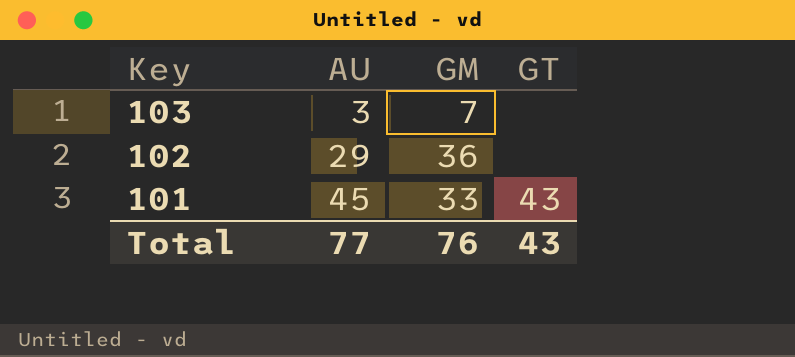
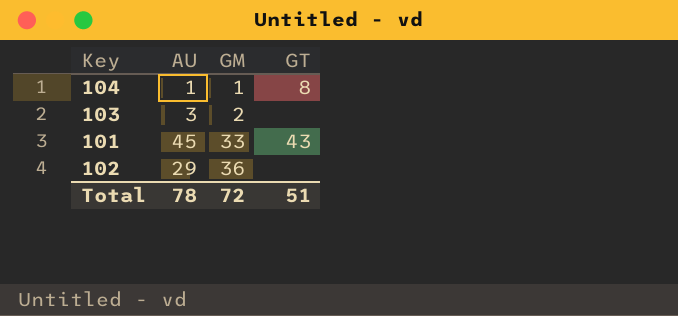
row order: Key descending -> GM ascending
row 104: none -> 1 | 1 | 8
103 | GM: 7 -> 2
Total | AU: 77 -> 78
Total | GM: 76 -> 72
Total | GT: 43 -> 51

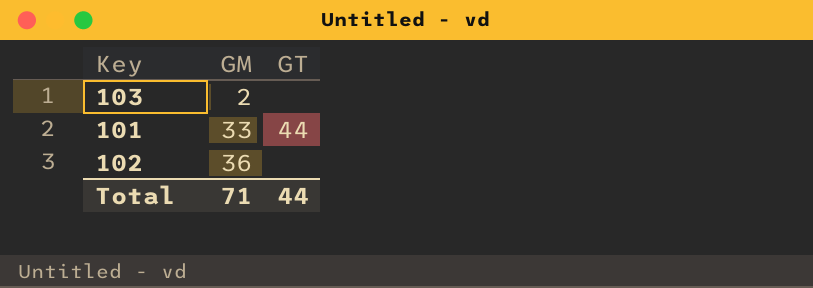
column AU | position: 2 -> none
row 104: 1 | 1 | 8 -> none
101 | GT: 43 -> 44
Total | GM: 72 -> 71
Total | GT: 51 -> 44

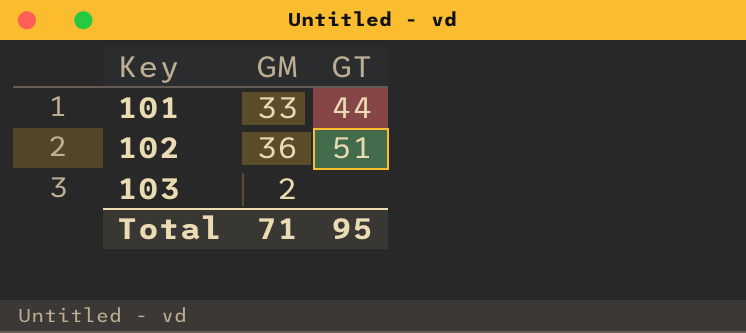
row order: GM ascending -> Key ascending
102 | GT: none -> 51
Total | GT: 44 -> 95

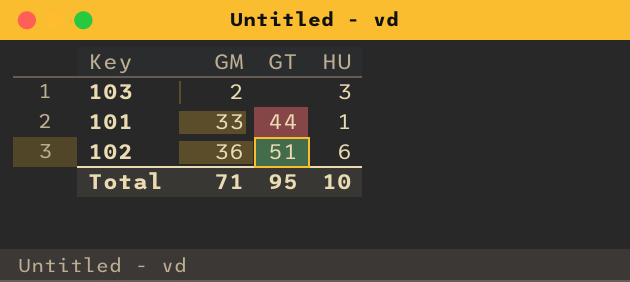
row order: Key ascending -> GM ascending
column HU | position: none -> 4

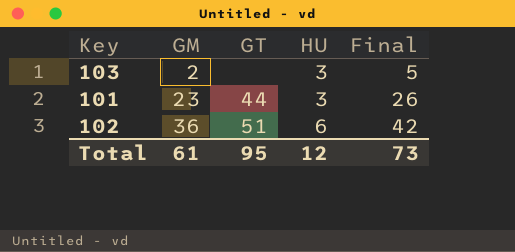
column Final | formula: none -> [GM] + [HU]
101 | GM: 33 -> 23
101 | HU: 1 -> 3
Total | GM: 71 -> 61
Total | HU: 10 -> 12

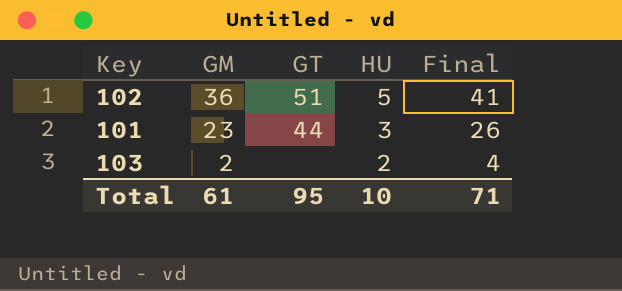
row order: GM ascending -> GM descending
102 | HU: 6 -> 5
102 | Final: 42 -> 41
103 | HU: 3 -> 2
103 | Final: 5 -> 4
Total | HU: 12 -> 10
Total | Final: 73 -> 71

